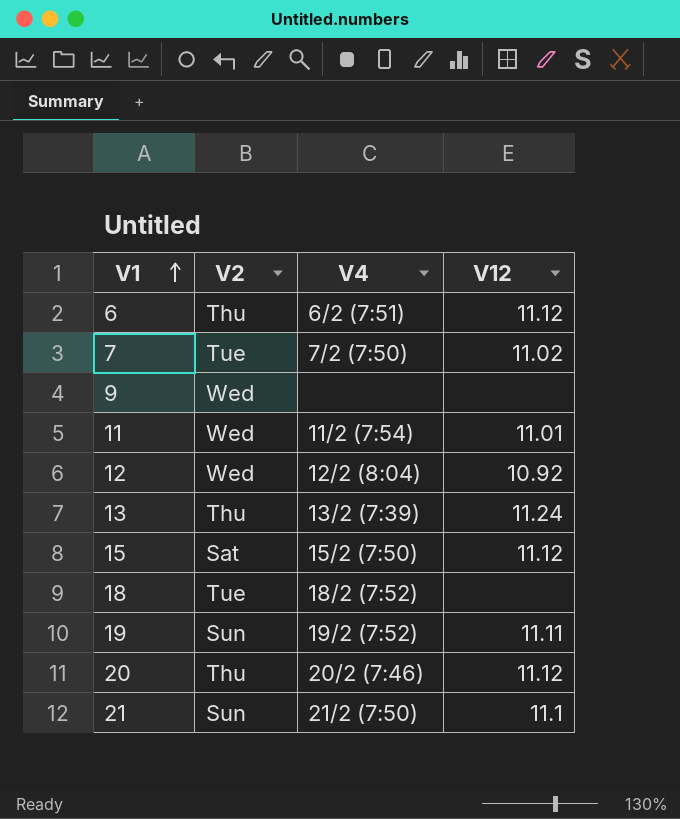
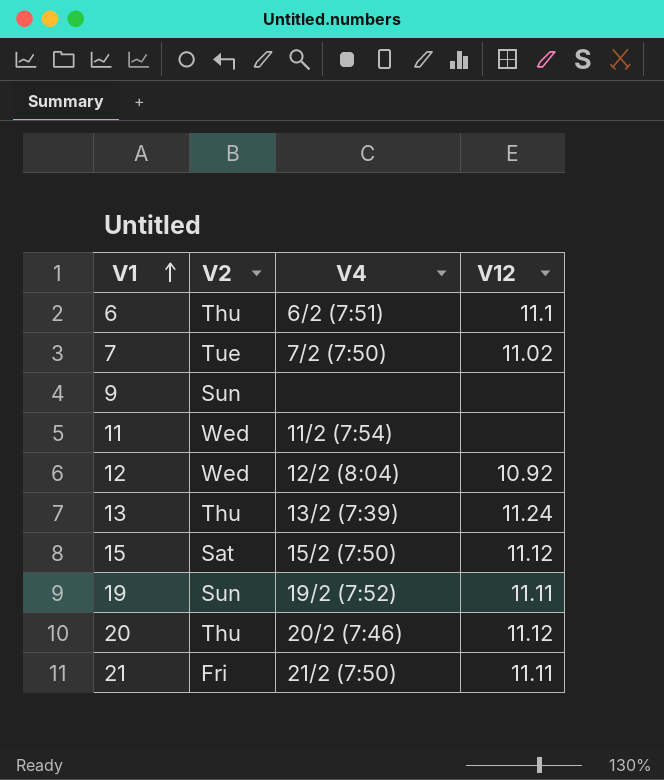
row 18: Tue | 18/2 (7:52) | none -> none
6 | V12: 11.12 -> 11.1
9 | V2: Wed -> Sun
11 | V12: 11.01 -> none
21 | V2: Sun -> Fri
21 | V12: 11.1 -> 11.11

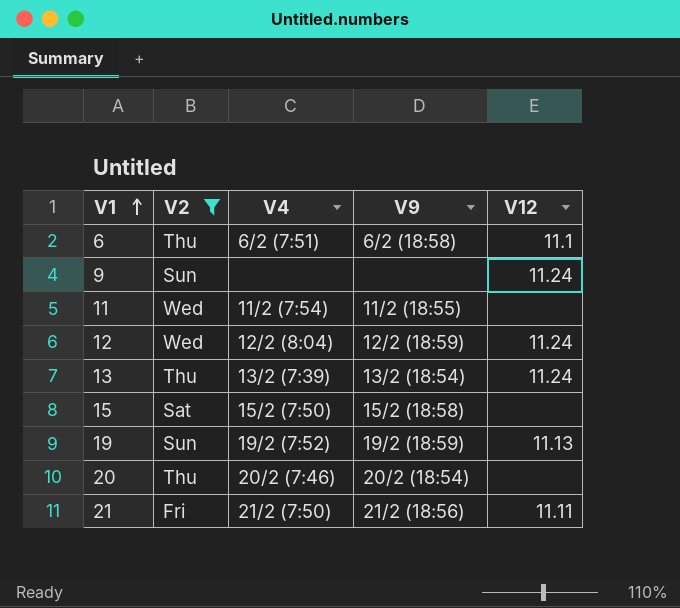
filter: none -> V2 != Tue
column V9 | position: none -> 4
9 | V12: none -> 11.24
12 | V12: 10.92 -> 11.24
15 | V12: 11.12 -> none
19 | V12: 11.11 -> 11.13
20 | V12: 11.12 -> none

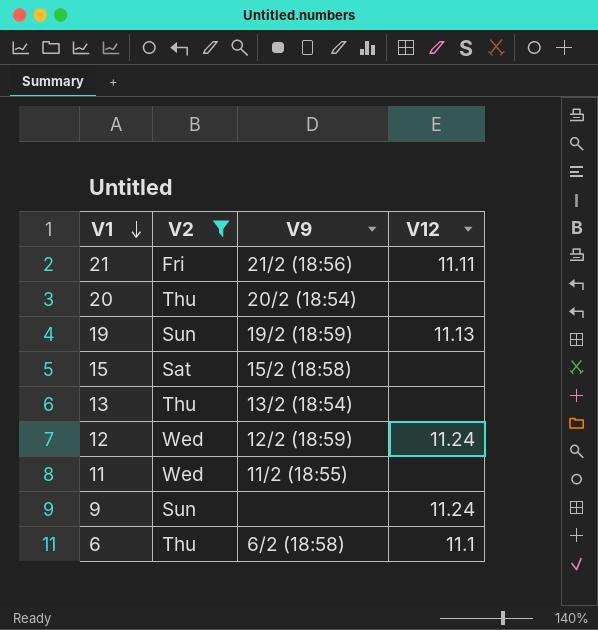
row order: V1 ascending -> V1 descending
column V4 | position: 3 -> none
13 | V12: 11.24 -> none

